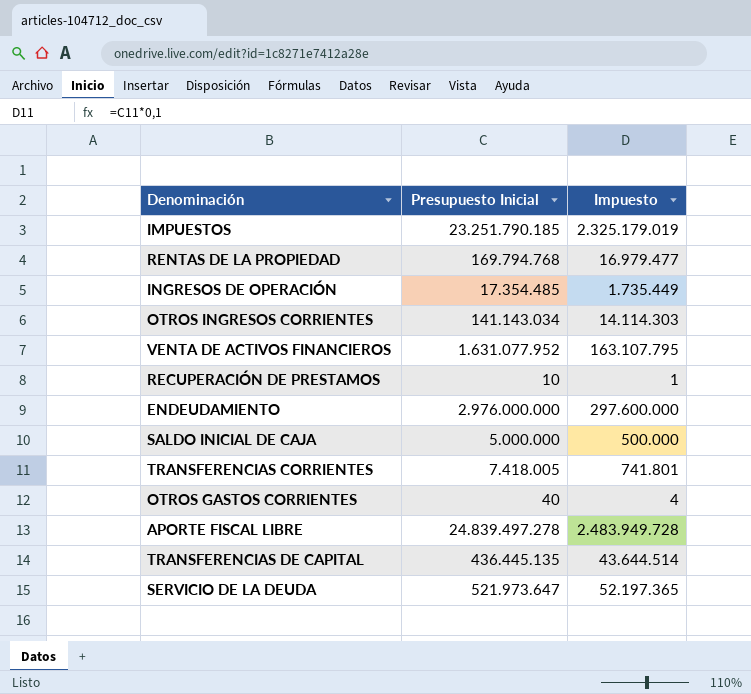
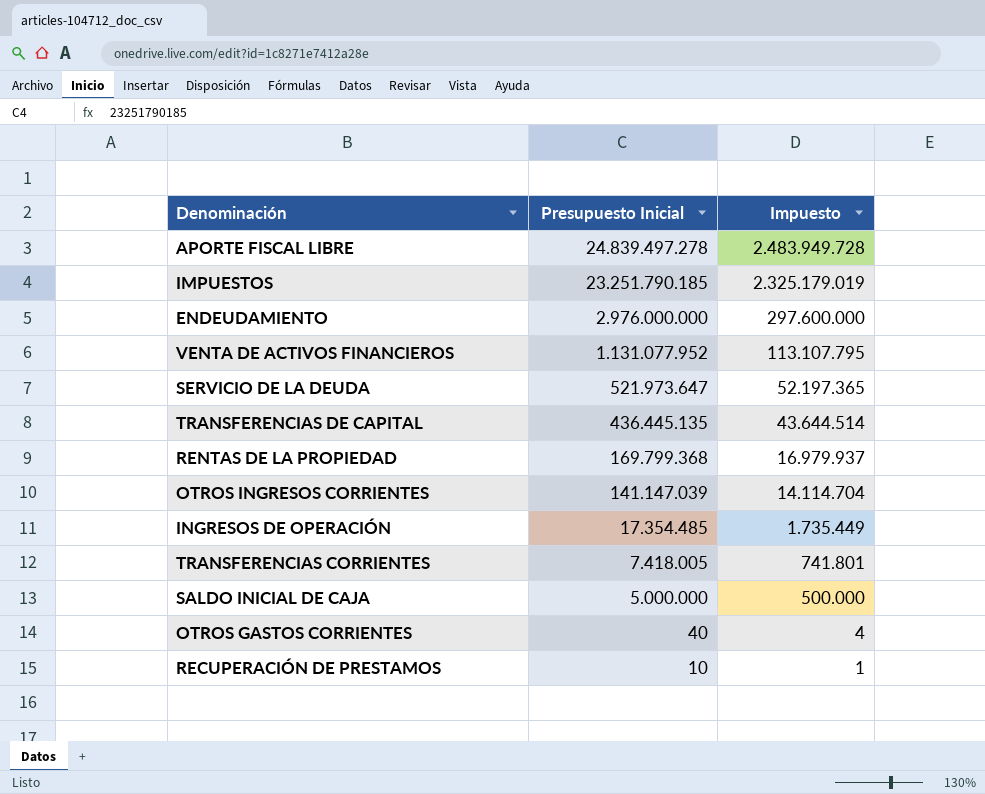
row order: none -> Presupuesto Inicial descending
VENTA DE ACTIVOS FINANCIEROS | Presupuesto Inicial: 1.631.077.952 -> 1.131.077.952
VENTA DE ACTIVOS FINANCIEROS | Impuesto: 163.107.795 -> 113.107.795
RENTAS DE LA PROPIEDAD | Presupuesto Inicial: 169.794.768 -> 169.799.368
RENTAS DE LA PROPIEDAD | Impuesto: 16.979.477 -> 16.979.937
OTROS INGRESOS CORRIENTES | Presupuesto Inicial: 141.143.034 -> 141.147.039
OTROS INGRESOS CORRIENTES | Impuesto: 14.114.303 -> 14.114.704

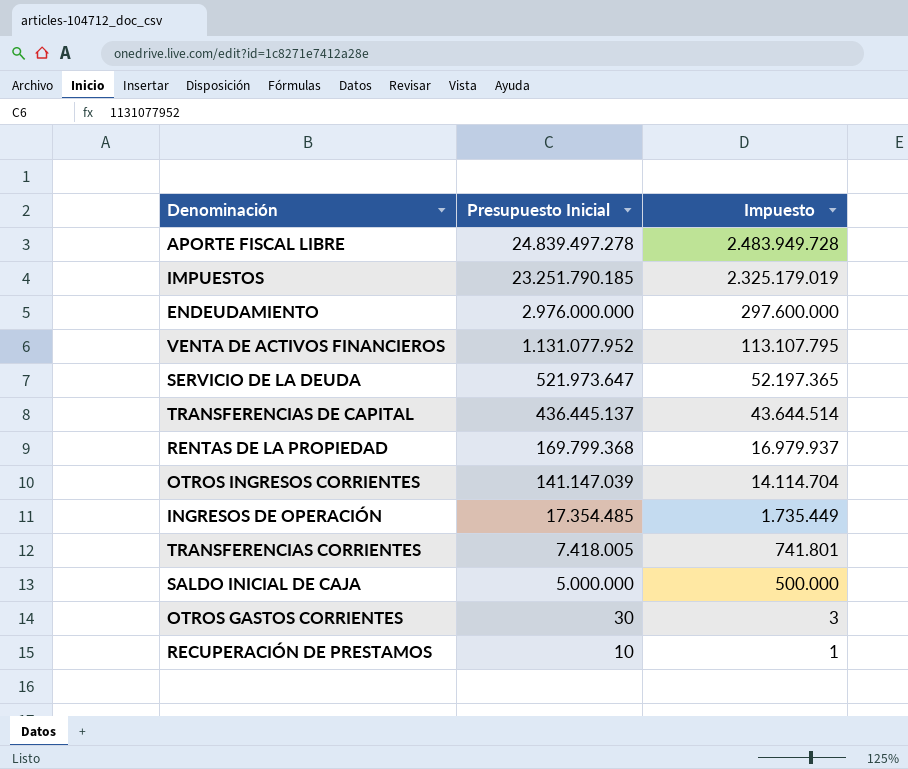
TRANSFERENCIAS DE CAPITAL | Presupuesto Inicial: 436.445.135 -> 436.445.137
OTROS GASTOS CORRIENTES | Presupuesto Inicial: 40 -> 30
OTROS GASTOS CORRIENTES | Impuesto: 4 -> 3

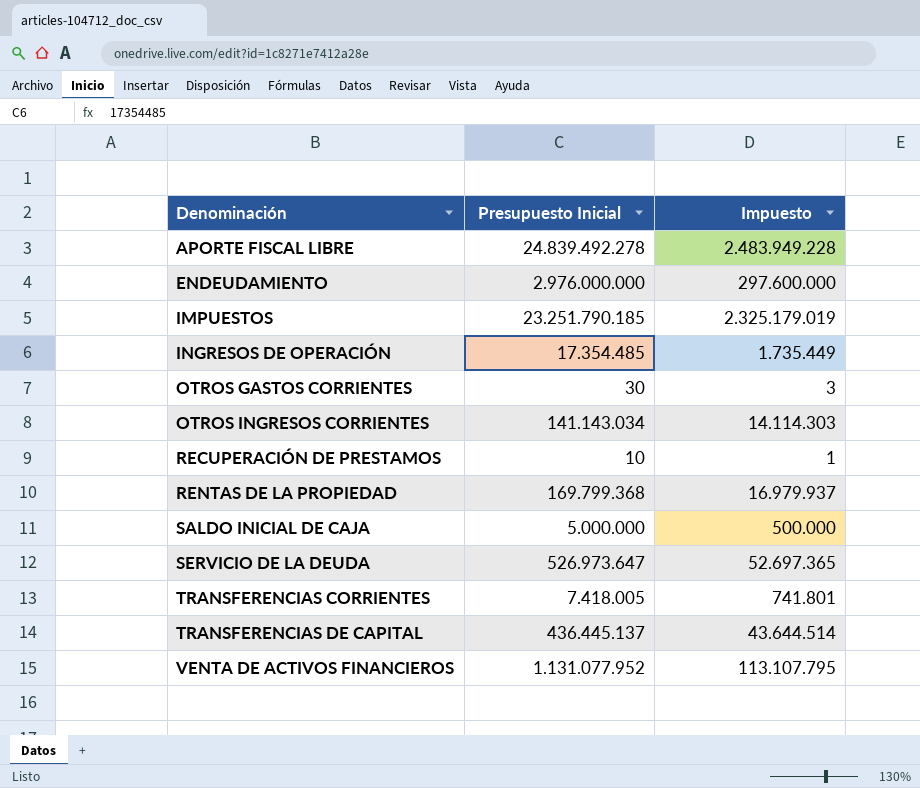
row order: Presupuesto Inicial descending -> Denominación ascending
APORTE FISCAL LIBRE | Presupuesto Inicial: 24.839.497.278 -> 24.839.492.278
APORTE FISCAL LIBRE | Impuesto: 2.483.949.728 -> 2.483.949.228
OTROS INGRESOS CORRIENTES | Presupuesto Inicial: 141.147.039 -> 141.143.034
OTROS INGRESOS CORRIENTES | Impuesto: 14.114.704 -> 14.114.303
SERVICIO DE LA DEUDA | Presupuesto Inicial: 521.973.647 -> 526.973.647
SERVICIO DE LA DEUDA | Impuesto: 52.197.365 -> 52.697.365

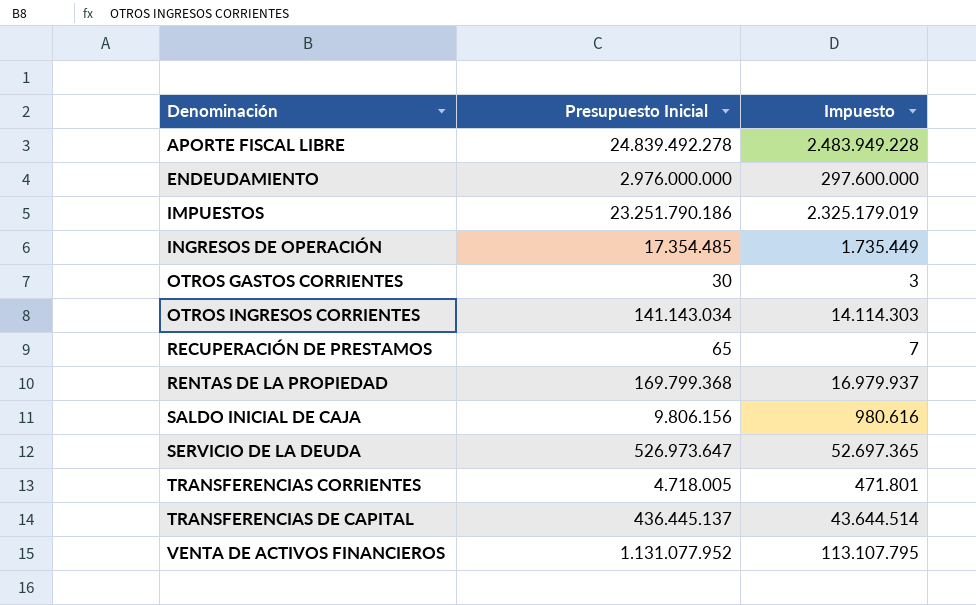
IMPUESTOS | Presupuesto Inicial: 23.251.790.185 -> 23.251.790.186
RECUPERACIÓN DE PRESTAMOS | Presupuesto Inicial: 10 -> 65
RECUPERACIÓN DE PRESTAMOS | Impuesto: 1 -> 7
SALDO INICIAL DE CAJA | Presupuesto Inicial: 5.000.000 -> 9.806.156
SALDO INICIAL DE CAJA | Impuesto: 500.000 -> 980.616
TRANSFERENCIAS CORRIENTES | Presupuesto Inicial: 7.418.005 -> 4.718.005
TRANSFERENCIAS CORRIENTES | Impuesto: 741.801 -> 471.801

